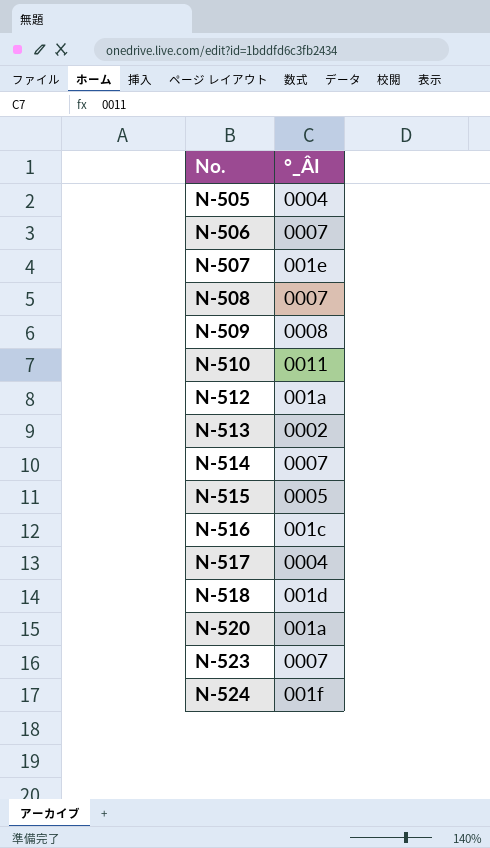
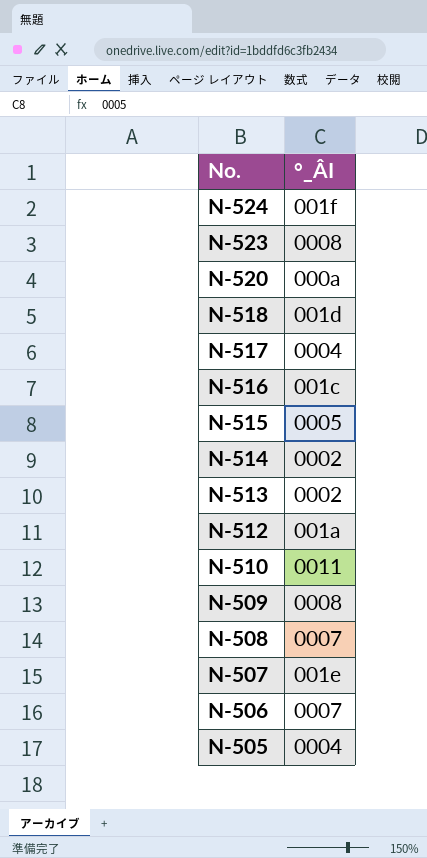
row order: No. ascending -> No. descending
N-523 | °_ÂI: 0007 -> 0008
N-520 | °_ÂI: 001a -> 000a
N-514 | °_ÂI: 0007 -> 0002

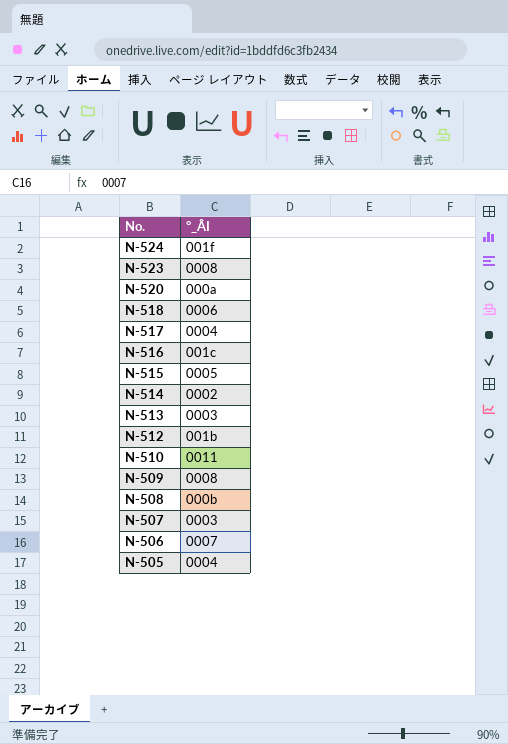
N-518 | °_ÂI: 001d -> 0006
N-513 | °_ÂI: 0002 -> 0003
N-512 | °_ÂI: 001a -> 001b
N-508 | °_ÂI: 0007 -> 000b
N-507 | °_ÂI: 001e -> 0003

